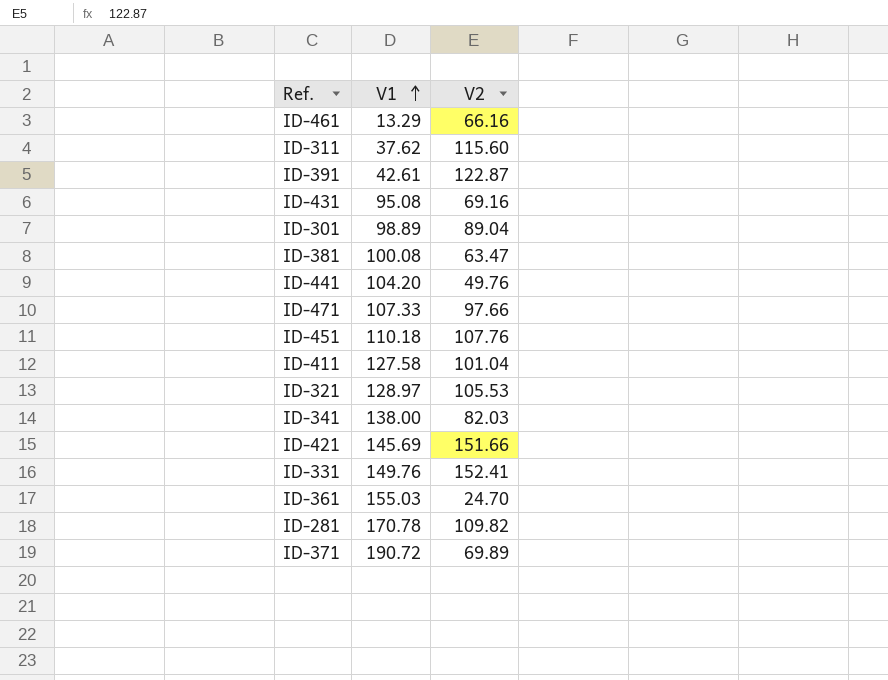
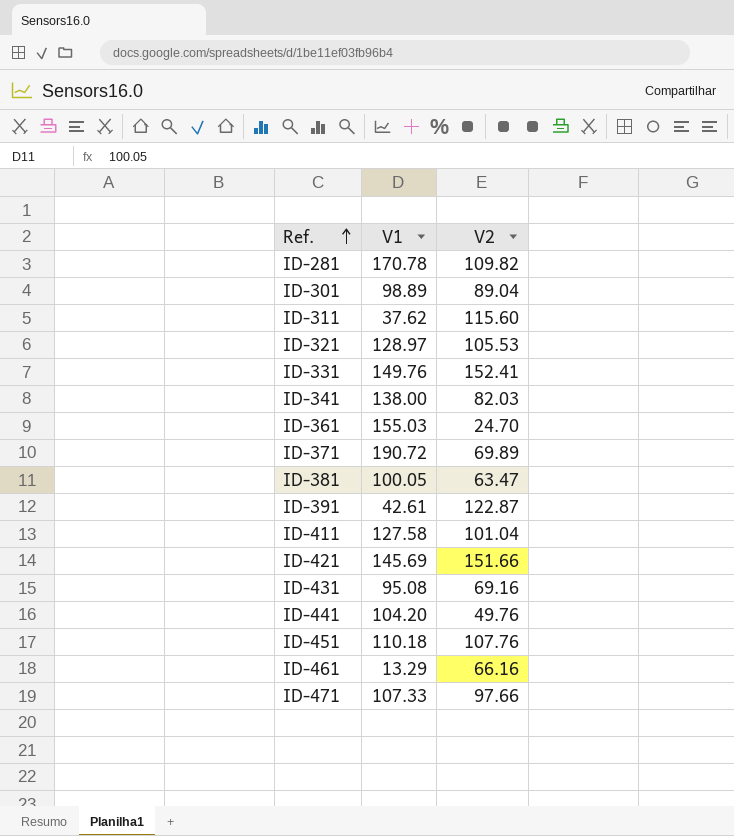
row order: V1 ascending -> Ref. ascending
ID-381 | V1: 100.08 -> 100.05

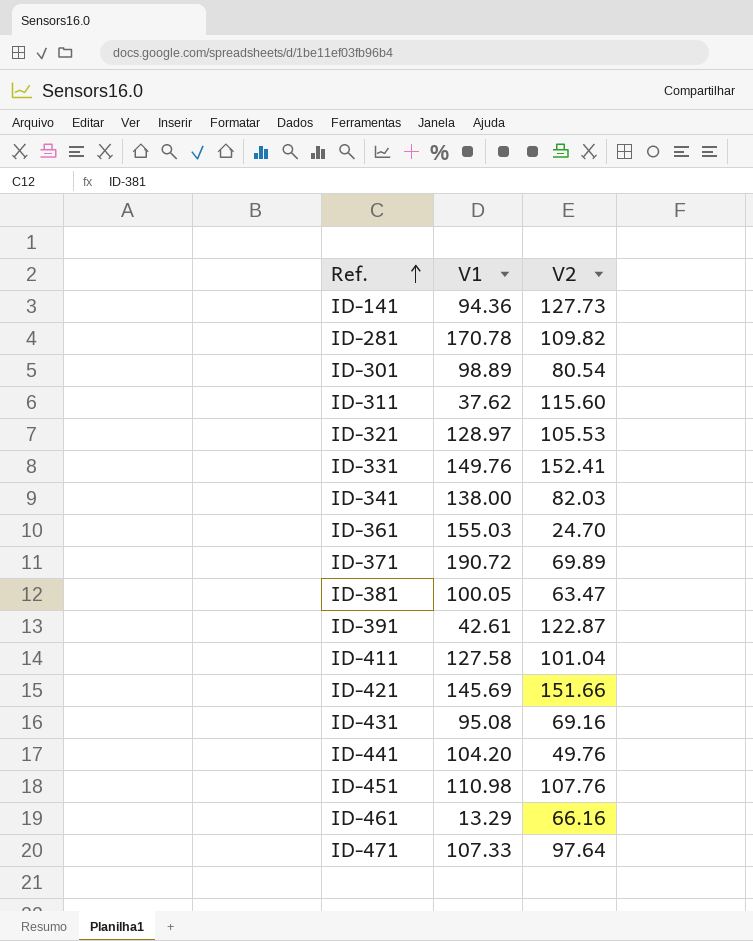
row ID-141: none -> 94.36 | 127.73
ID-301 | V2: 89.04 -> 80.54
ID-451 | V1: 110.18 -> 110.98
ID-471 | V2: 97.66 -> 97.64

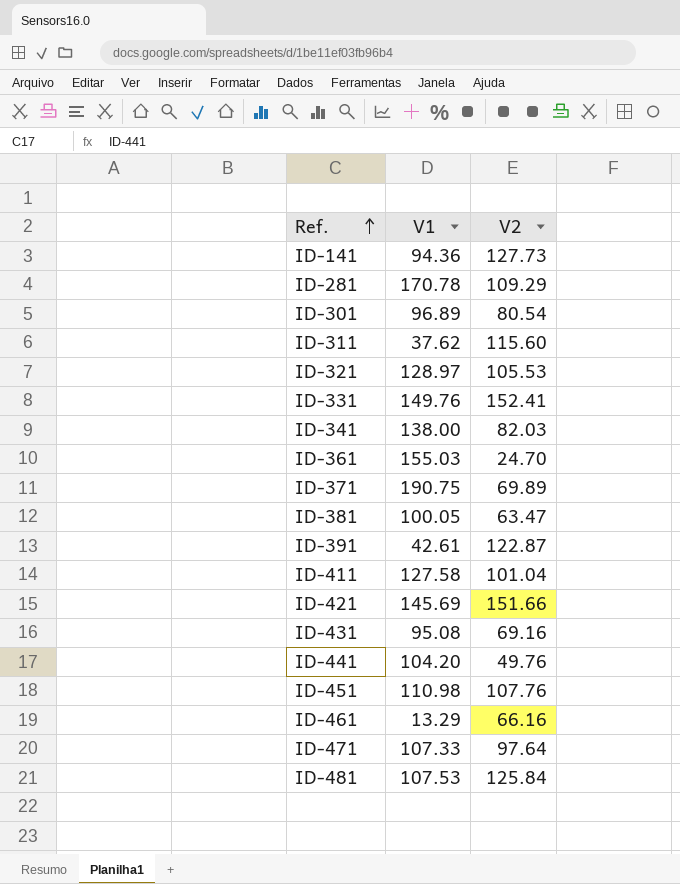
ID-281 | V2: 109.82 -> 109.29
ID-301 | V1: 98.89 -> 96.89
ID-371 | V1: 190.72 -> 190.75
row ID-481: none -> 107.53 | 125.84

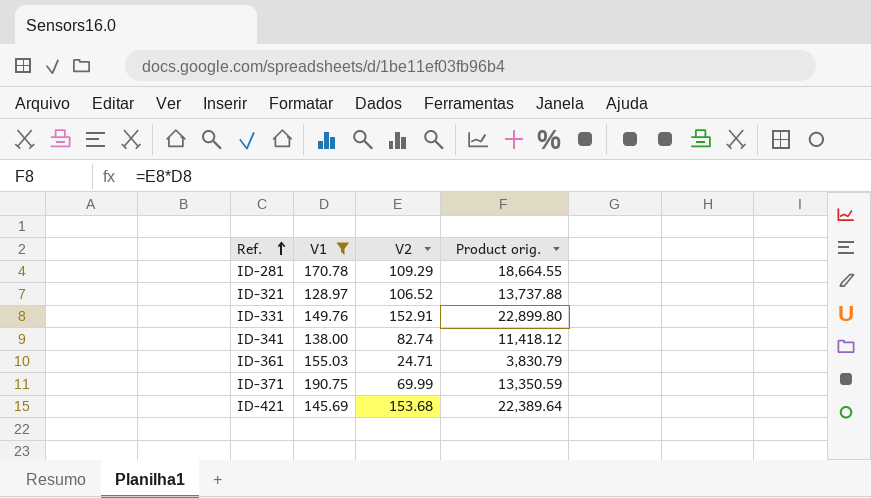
filter: none -> V1 >= 128.97
column Product orig. | formula: none -> [V1] * [V2]
ID-321 | V2: 105.53 -> 106.52
ID-331 | V2: 152.41 -> 152.91
ID-341 | V2: 82.03 -> 82.74
ID-361 | V2: 24.70 -> 24.71
ID-371 | V2: 69.89 -> 69.99
ID-421 | V2: 151.66 -> 153.68

